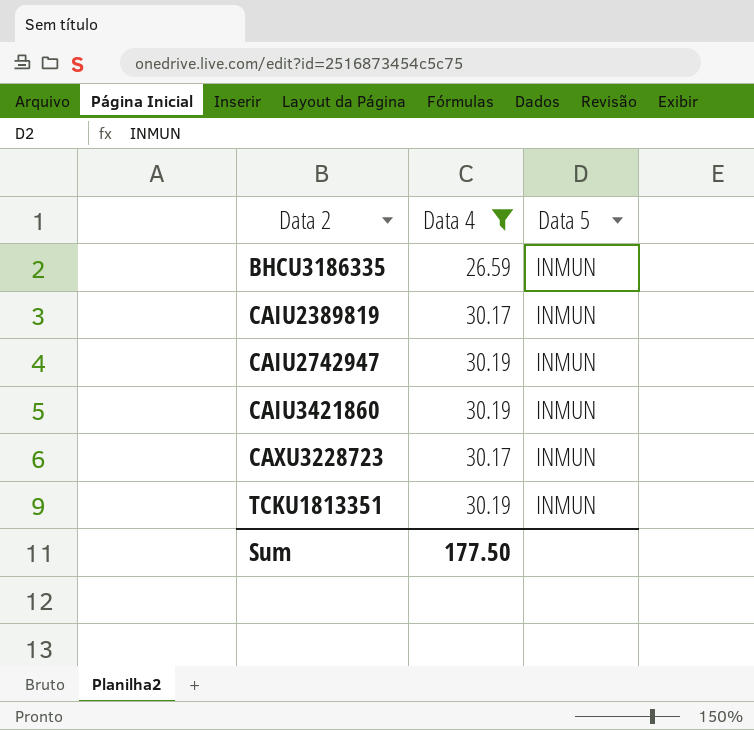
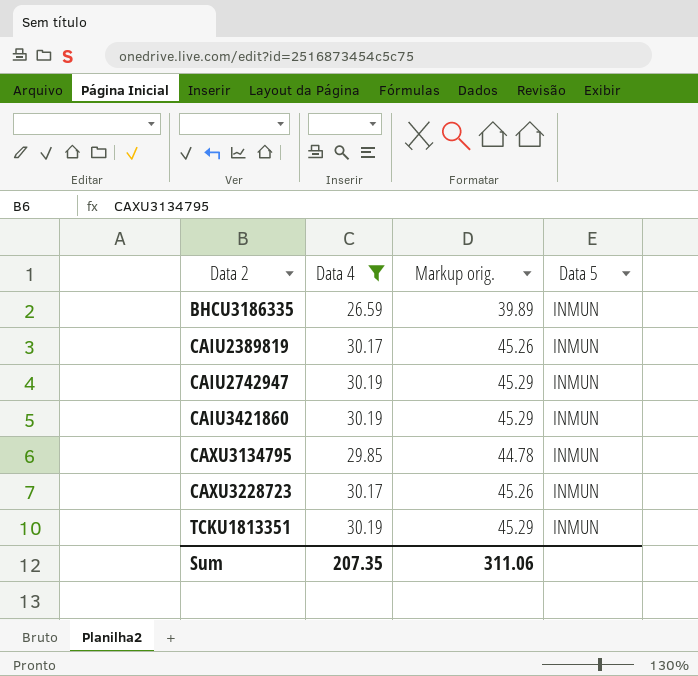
column Markup orig. | formula: none -> [Data 4] * 1.5
row CAXU3134795: none -> 29.85 | 44.78 | INMUN
Sum | Data 4: 177.50 -> 207.35

